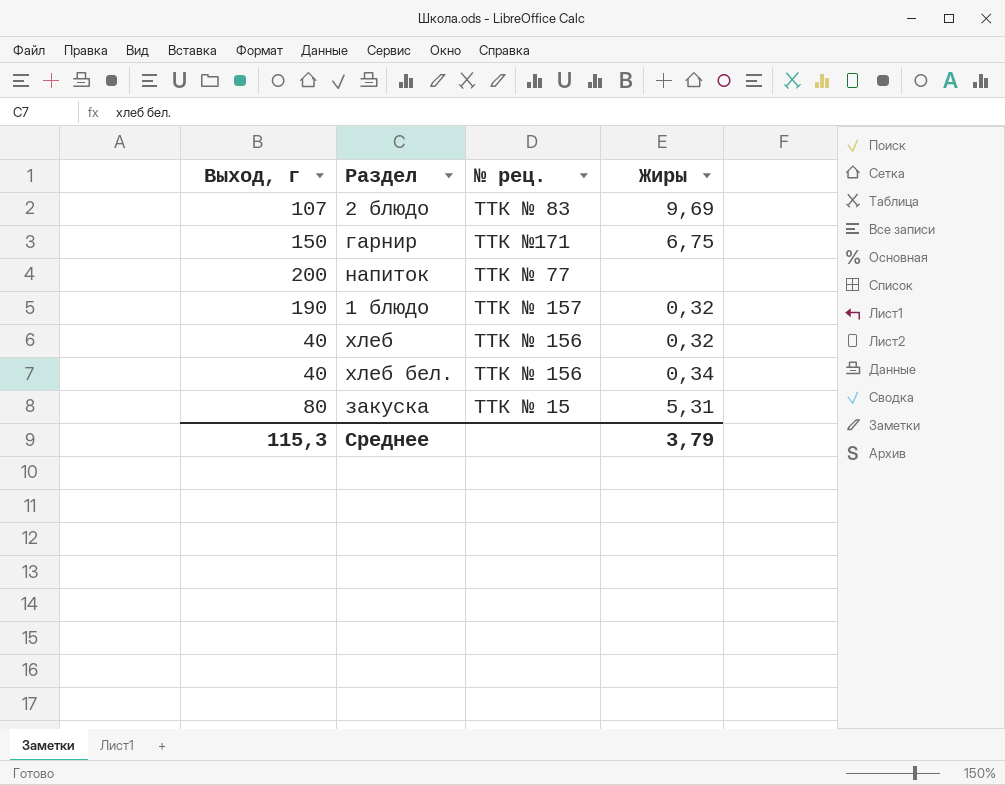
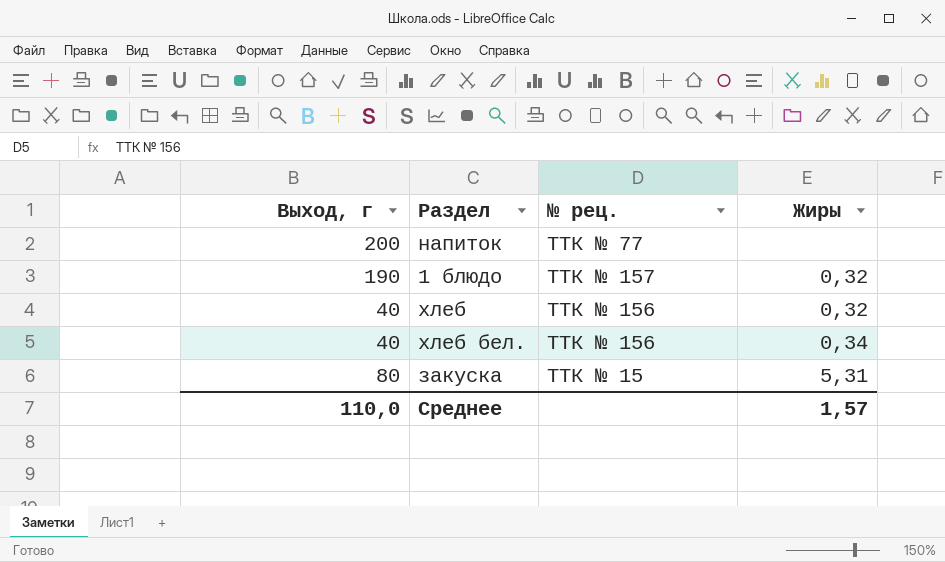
row 2 блюдо: 107 | ТТК № 83 | 9,69 -> none
row гарнир: 150 | ТТК №171 | 6,75 -> none
Среднее | Выход, г: 115,3 -> 110,0
Среднее | Жиры: 3,79 -> 1,57

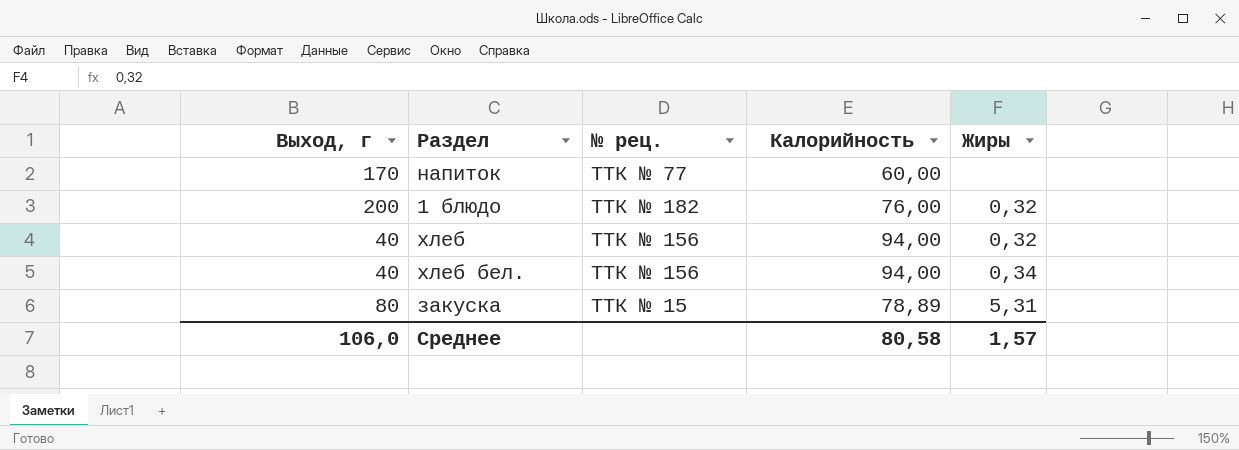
column Калорийность | position: none -> 4
напиток | Выход, г: 200 -> 170
1 блюдо | Выход, г: 190 -> 200
1 блюдо | № рец.: ТТК № 157 -> ТТК № 182
Среднее | Выход, г: 110,0 -> 106,0

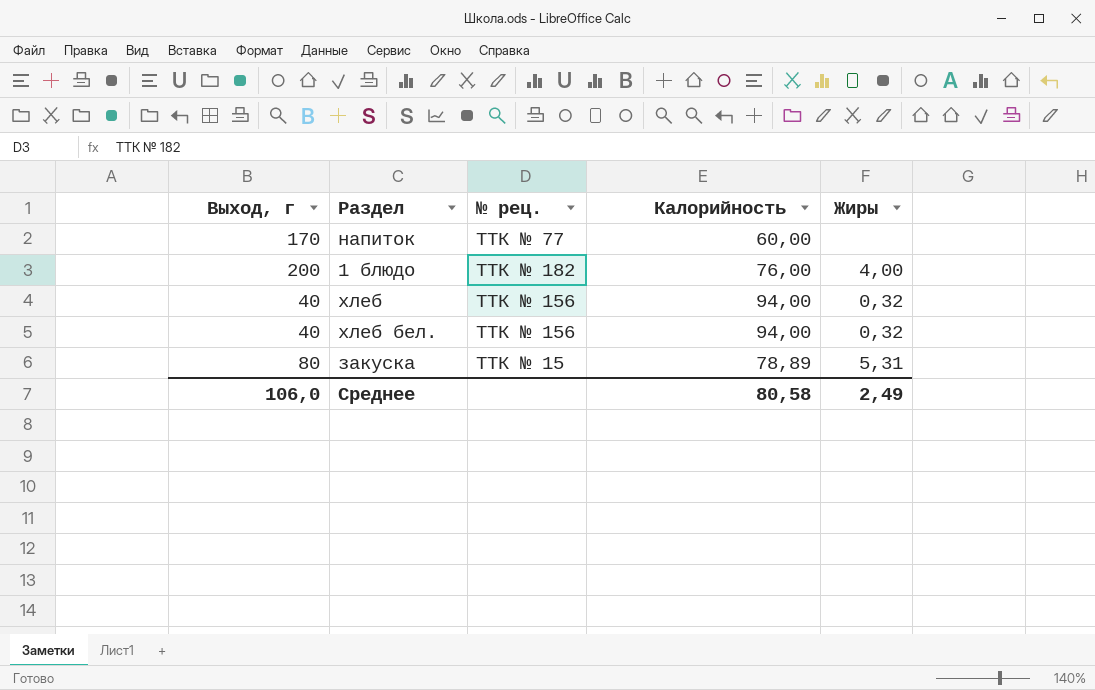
1 блюдо | Жиры: 0,32 -> 4,00
хлеб бел. | Жиры: 0,34 -> 0,32
Среднее | Жиры: 1,57 -> 2,49

